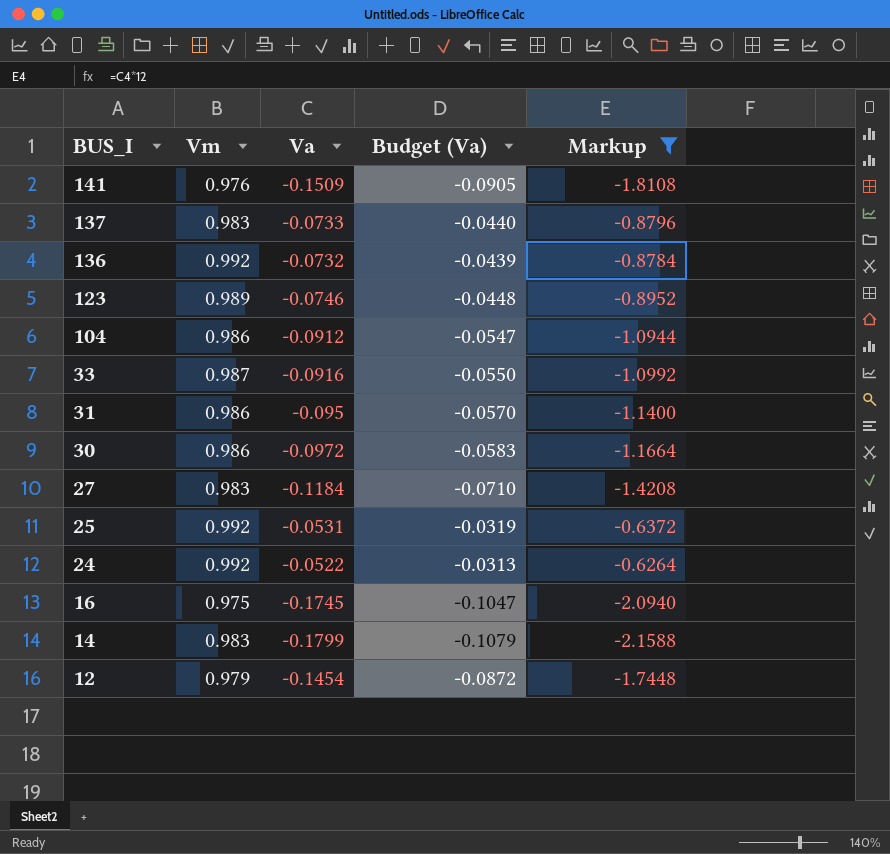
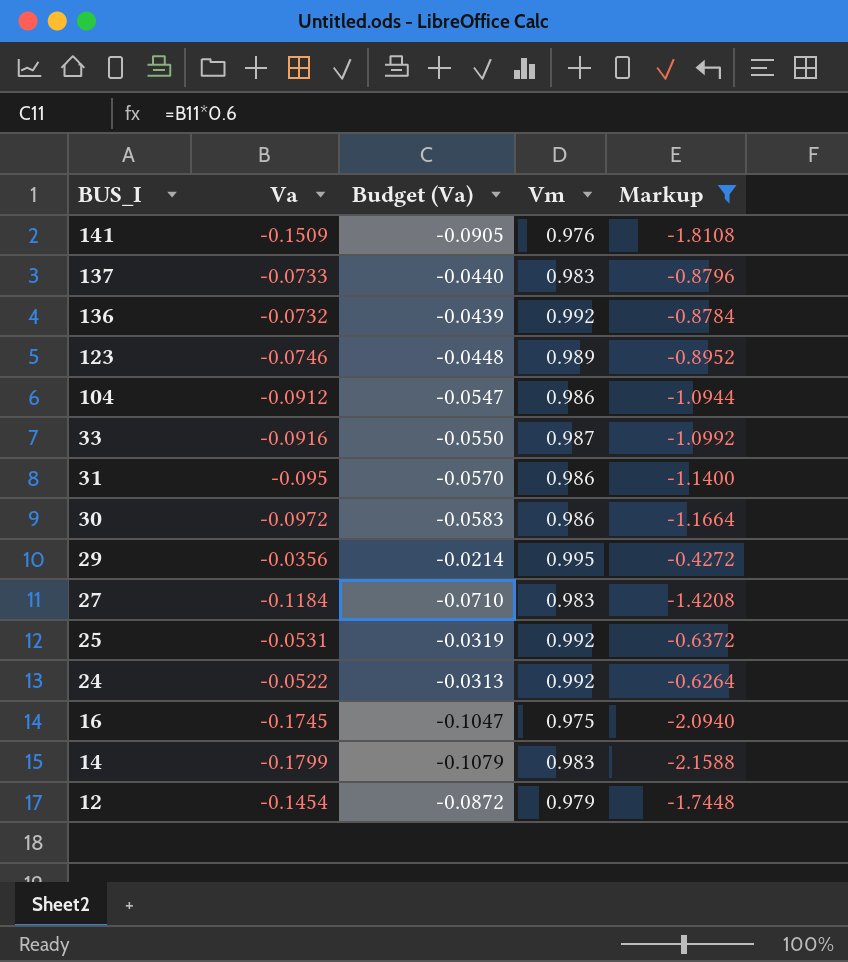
column Vm | position: 2 -> 4
row 29: none -> -0.0356 | -0.0214 | 0.995 | -0.4272

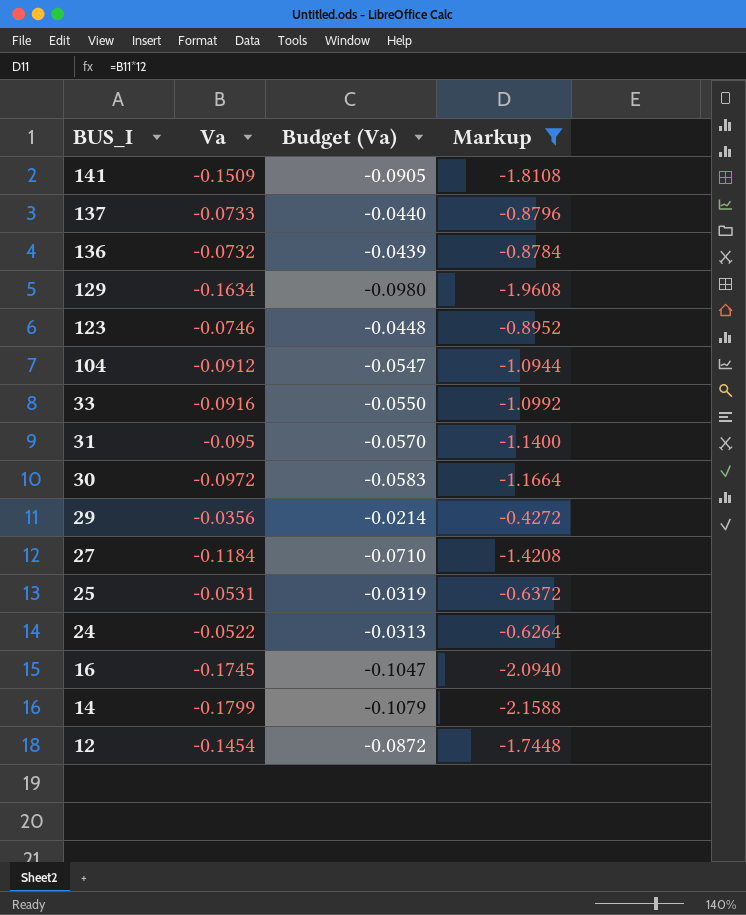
column Vm | position: 4 -> none
row 129: none -> -0.1634 | -0.0980 | -1.9608

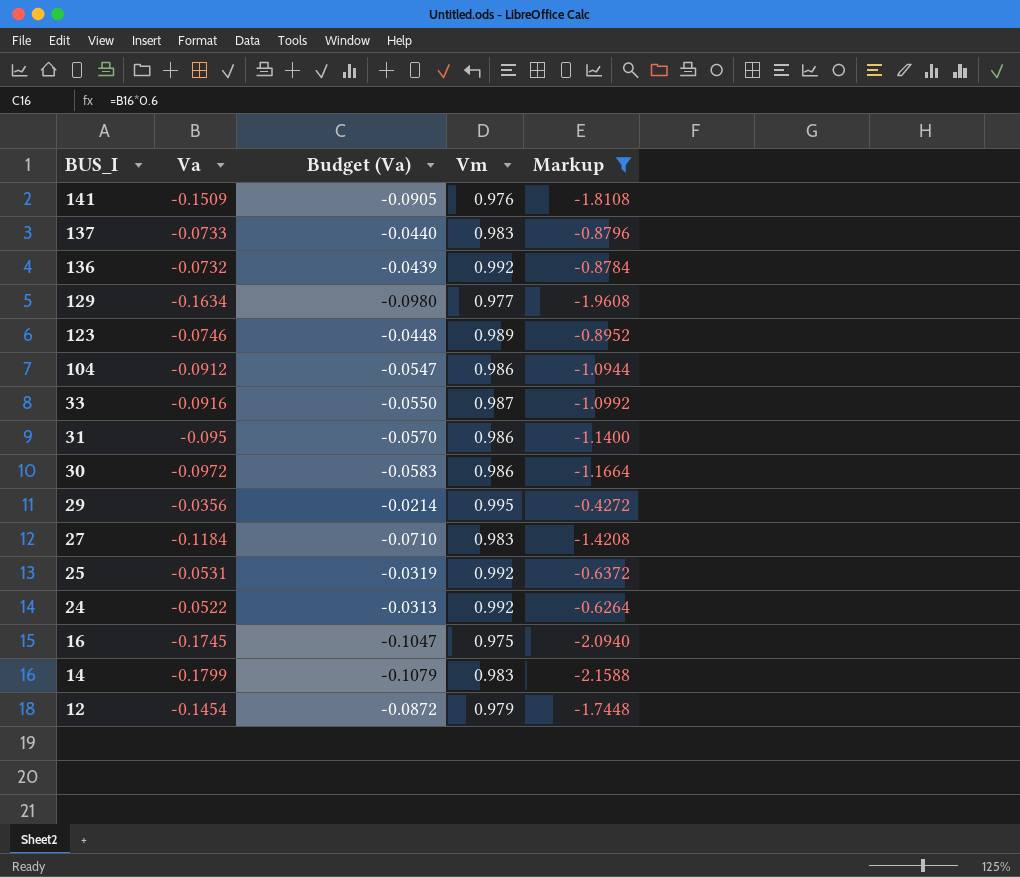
column Vm | position: none -> 4

